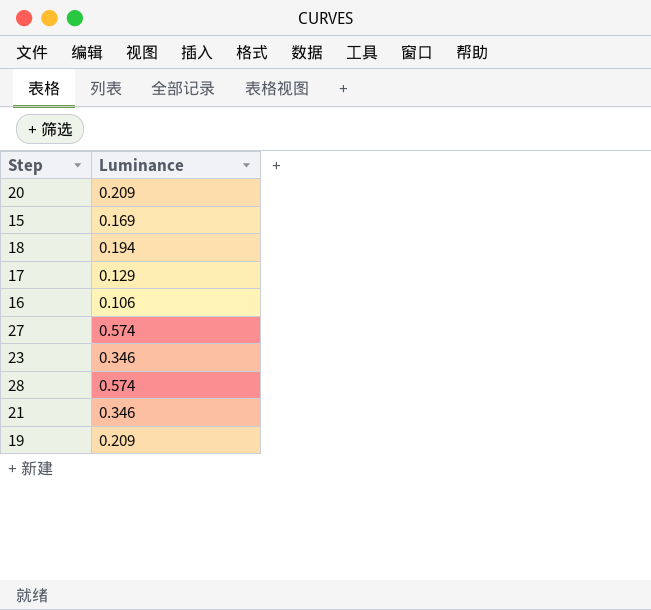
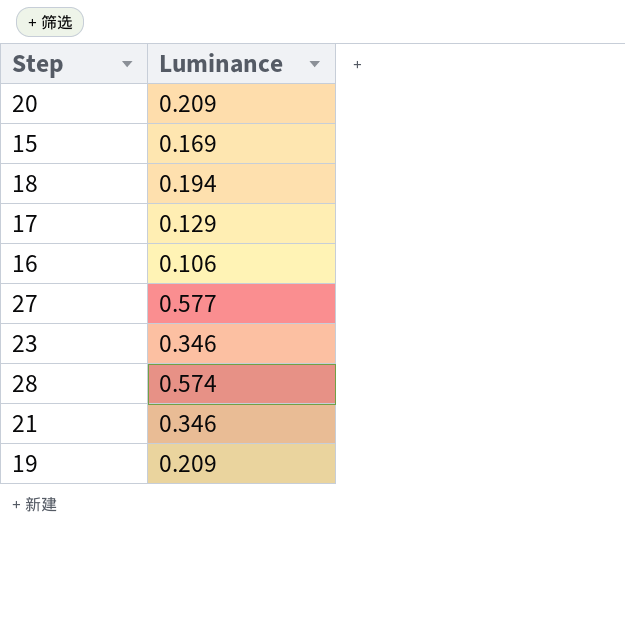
27 | Luminance: 0.574 -> 0.577

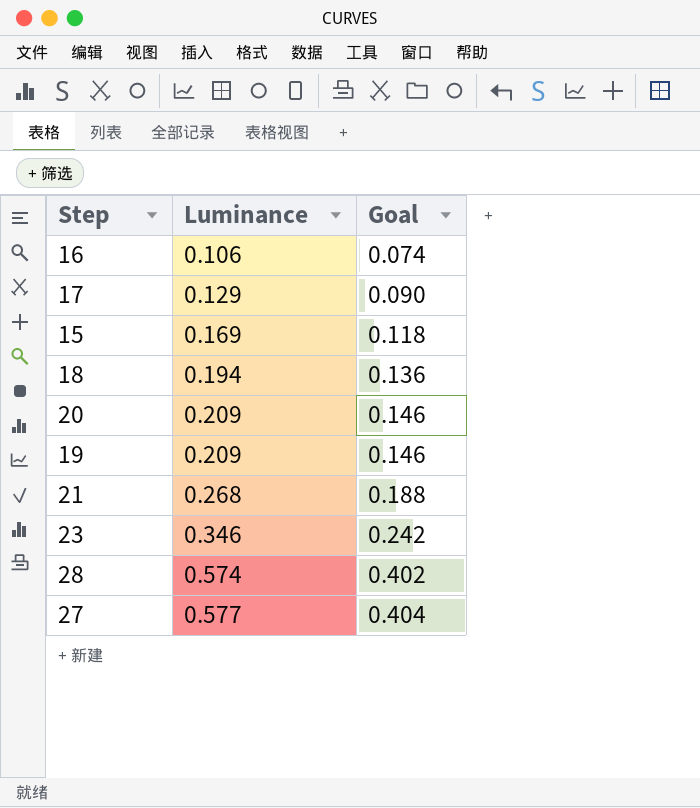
row order: none -> Luminance ascending
column Goal | formula: none -> [Luminance] * 0.7
21 | Luminance: 0.346 -> 0.268

